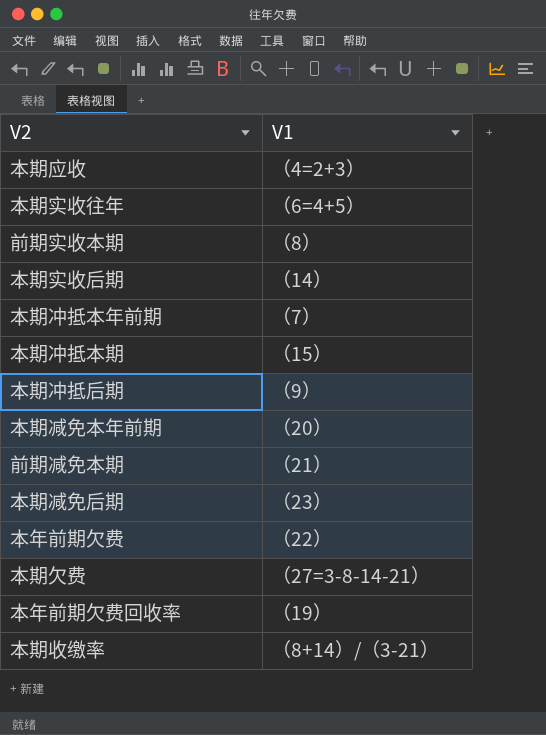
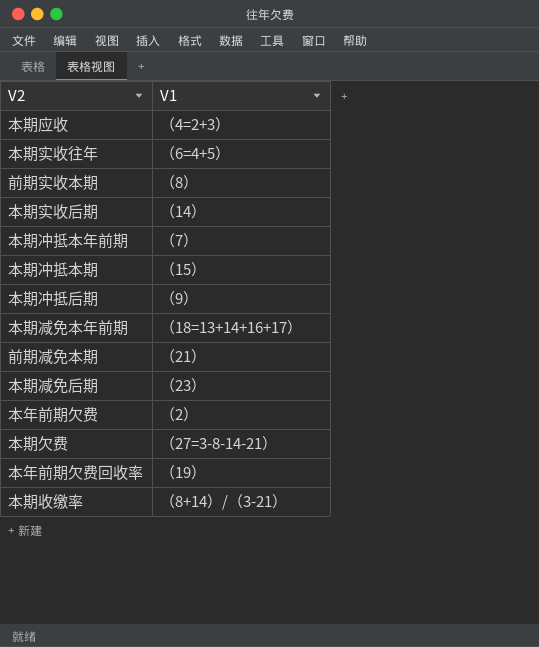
本期减免本年前期 | V1: （20） -> （18=13+14+16+17）
本年前期欠费 | V1: （22） -> （2）

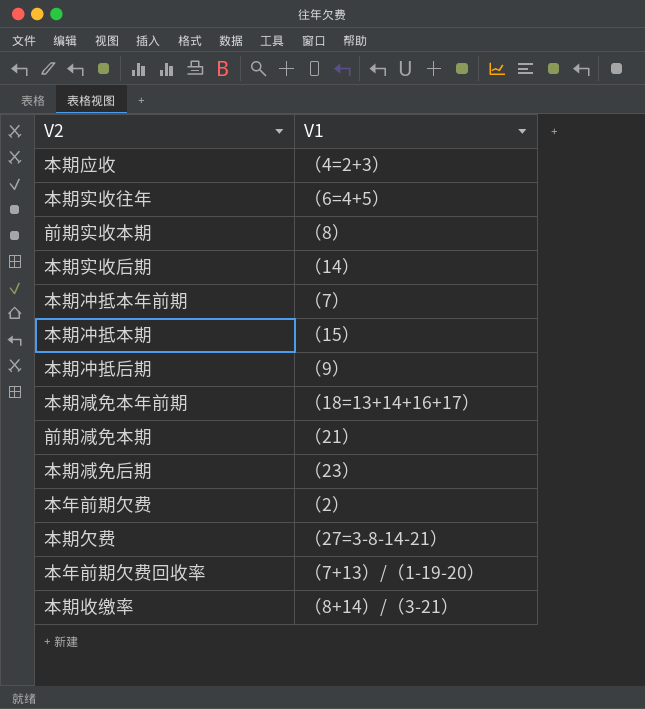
本年前期欠费回收率 | V1: （19） -> （7+13）/（1-19-20）

